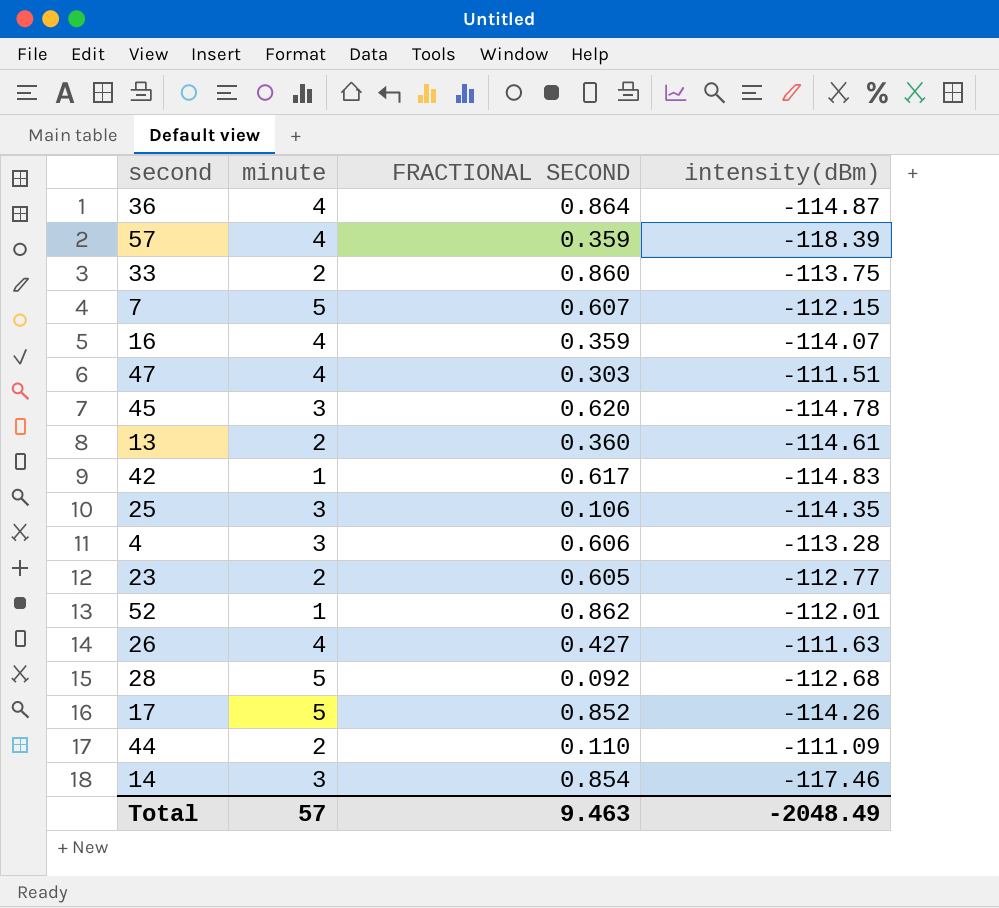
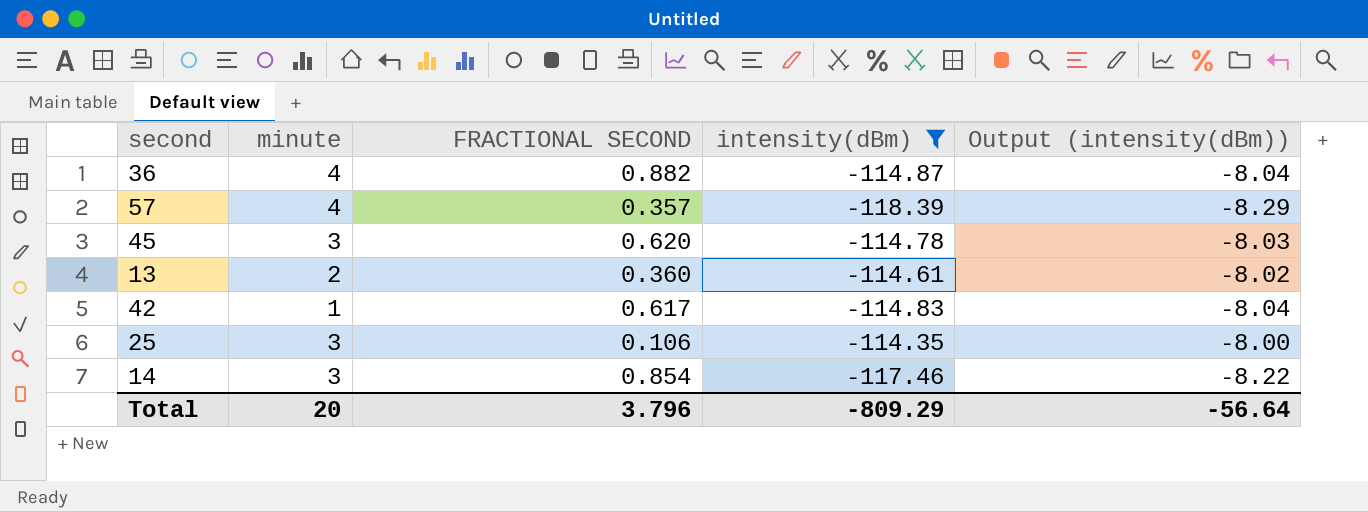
filter: none -> intensity(dBm) <= -114.35
column Output (intensity(dBm)) | formula: none -> [intensity(dBm)] * 0.07
36 | FRACTIONAL SECOND: 0.864 -> 0.882
57 | FRACTIONAL SECOND: 0.359 -> 0.357
Total | minute: 57 -> 20
Total | FRACTIONAL SECOND: 9.463 -> 3.796
Total | intensity(dBm): -2048.49 -> -809.29

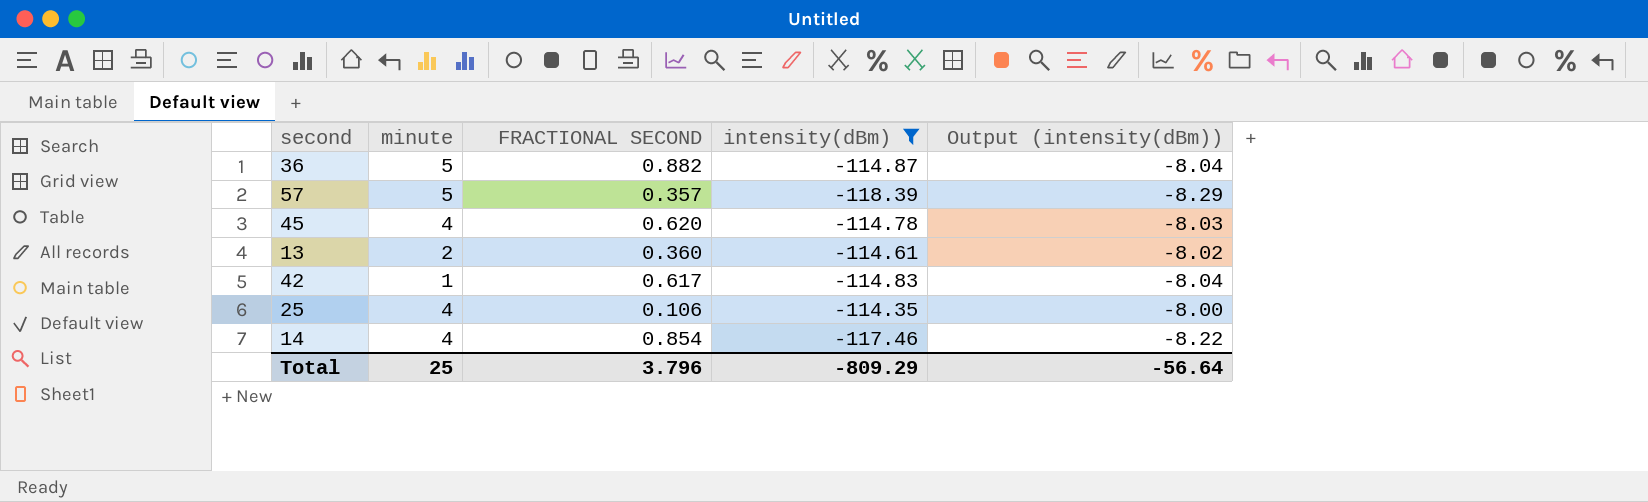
36 | minute: 4 -> 5
57 | minute: 4 -> 5
45 | minute: 3 -> 4
25 | minute: 3 -> 4
14 | minute: 3 -> 4
Total | minute: 20 -> 25

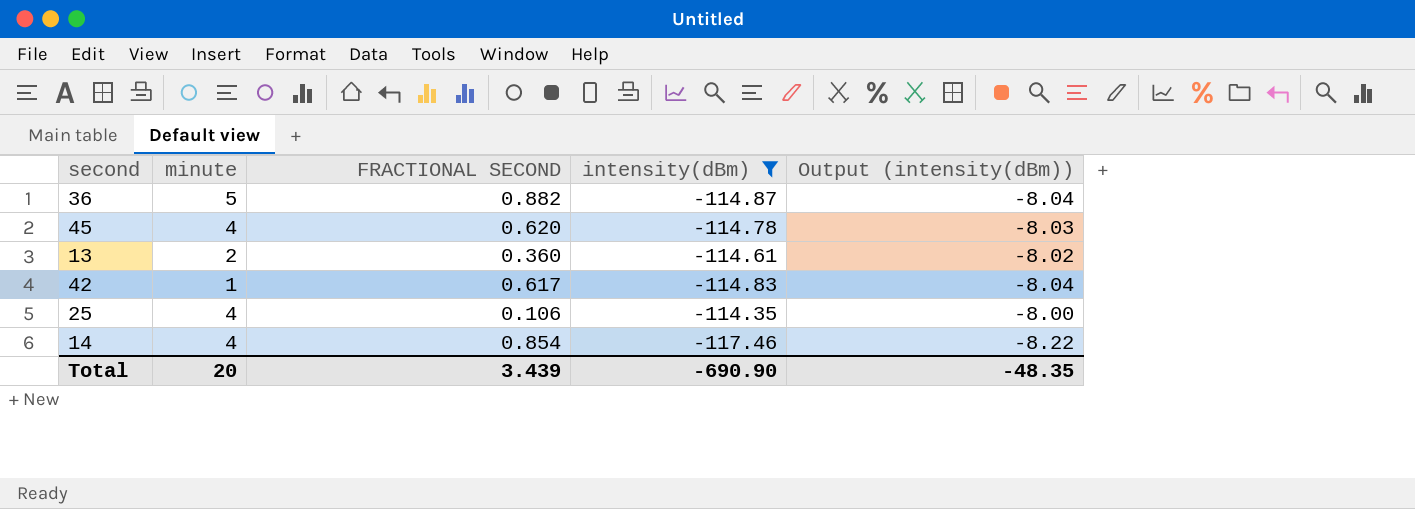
row 57: 5 | 0.357 | -118.39 | -8.29 -> none
Total | minute: 25 -> 20
Total | FRACTIONAL SECOND: 3.796 -> 3.439
Total | intensity(dBm): -809.29 -> -690.90
Total | Output (intensity(dBm)): -56.64 -> -48.35

